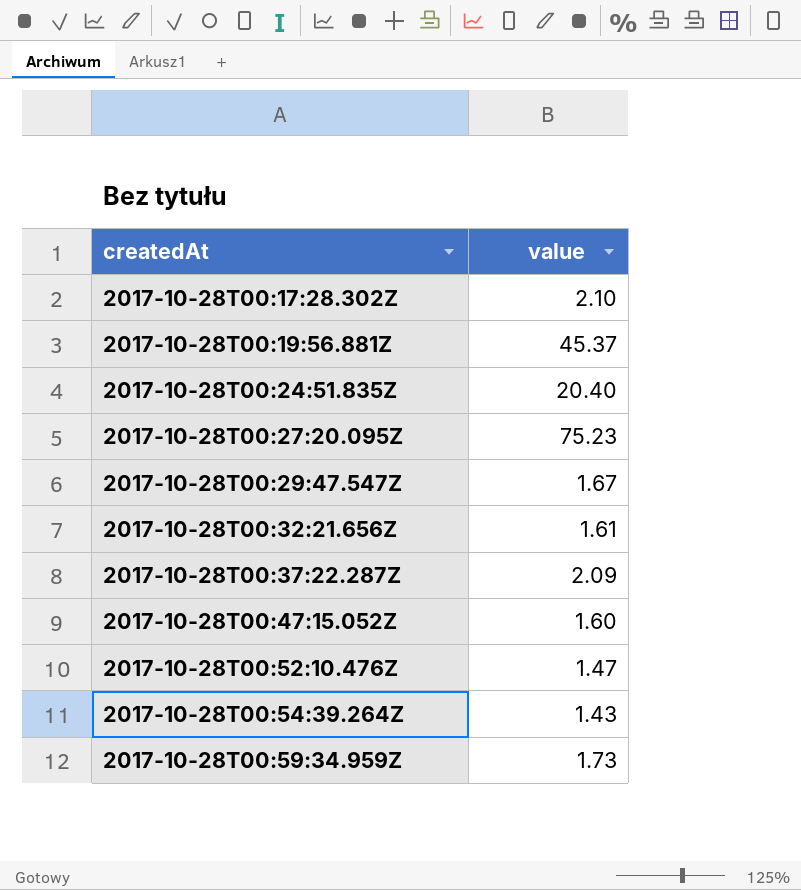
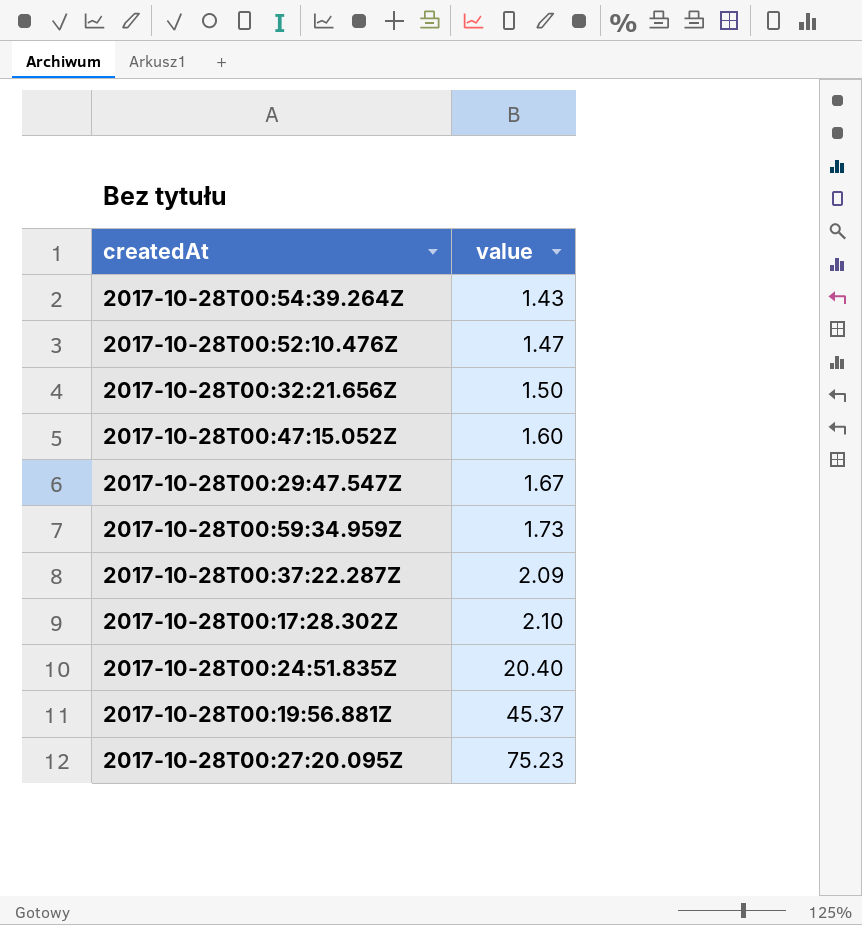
row order: createdAt ascending -> value ascending
2017-10-28T00:32:21.656Z | value: 1.61 -> 1.50

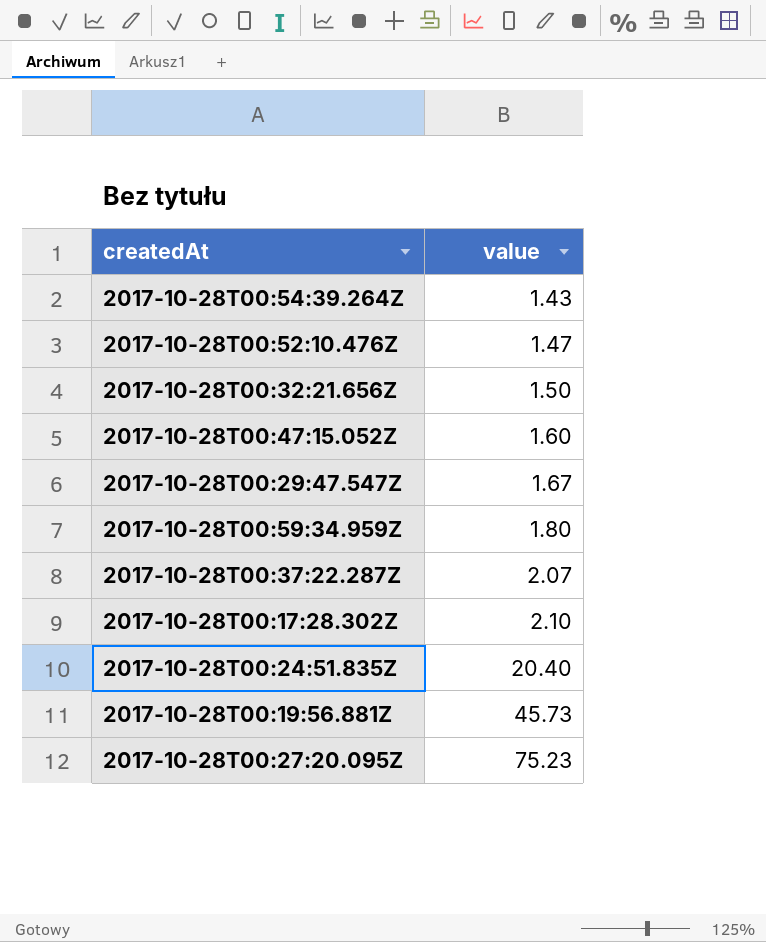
2017-10-28T00:59:34.959Z | value: 1.73 -> 1.80
2017-10-28T00:37:22.287Z | value: 2.09 -> 2.07
2017-10-28T00:19:56.881Z | value: 45.37 -> 45.73

